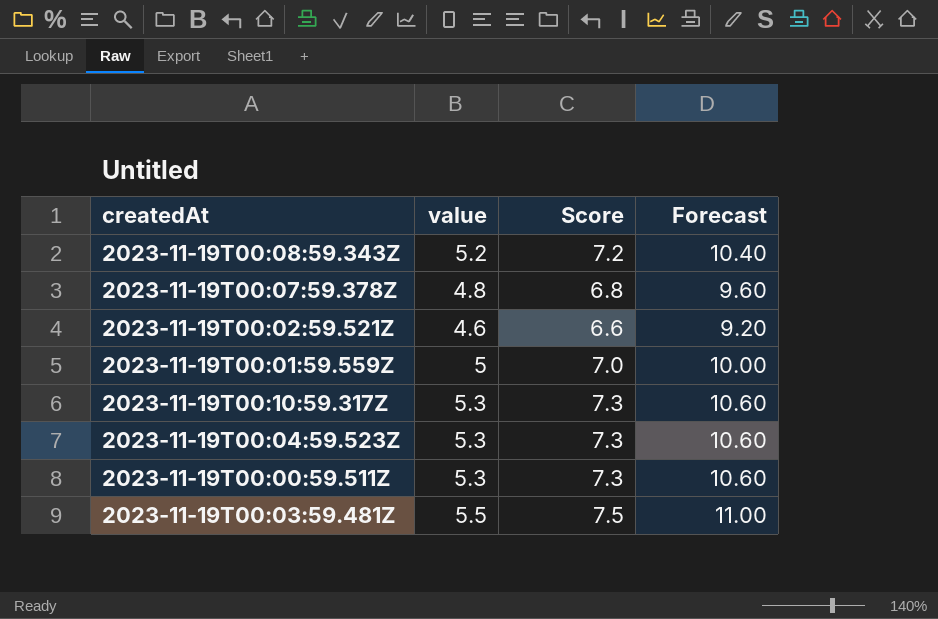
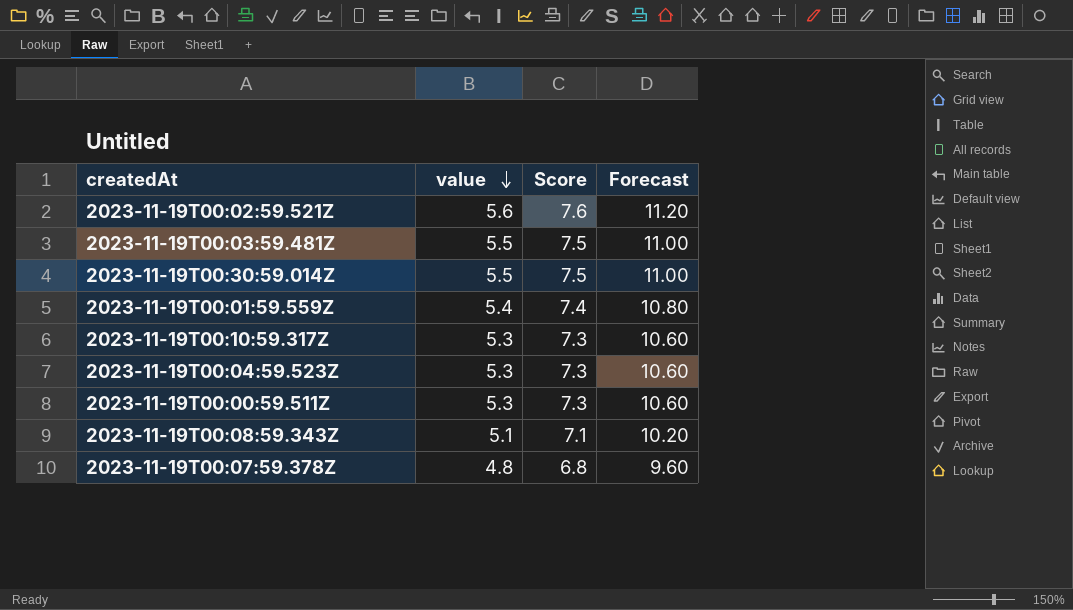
row order: none -> value descending
2023-11-19T00:02:59.521Z | value: 4.6 -> 5.6
2023-11-19T00:02:59.521Z | Score: 6.6 -> 7.6
2023-11-19T00:02:59.521Z | Forecast: 9.20 -> 11.20
row 2023-11-19T00:30:59.014Z: none -> 5.5 | 7.5 | 11.00
2023-11-19T00:01:59.559Z | value: 5 -> 5.4
2023-11-19T00:01:59.559Z | Score: 7.0 -> 7.4
2023-11-19T00:01:59.559Z | Forecast: 10.00 -> 10.80
2023-11-19T00:08:59.343Z | value: 5.2 -> 5.1
2023-11-19T00:08:59.343Z | Score: 7.2 -> 7.1
2023-11-19T00:08:59.343Z | Forecast: 10.40 -> 10.20

